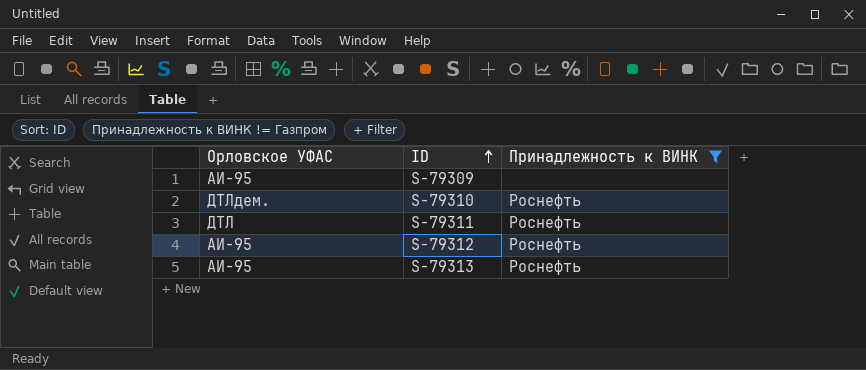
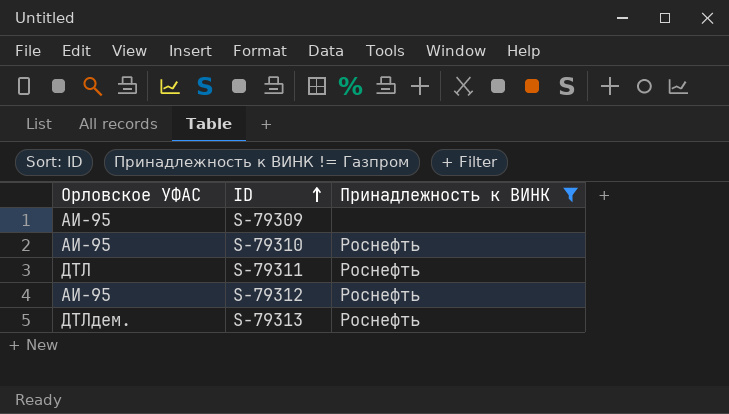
S-79310 | Орловское УФАС: ДТЛдем. -> АИ-95
S-79313 | Орловское УФАС: АИ-95 -> ДТЛдем.

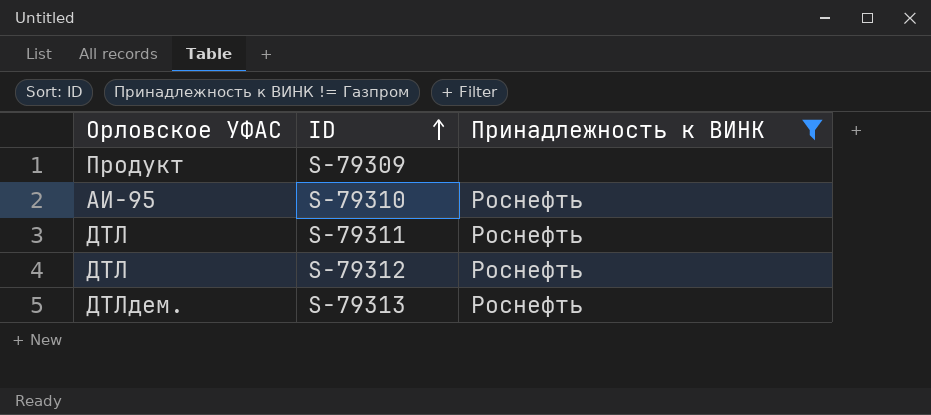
S-79309 | Орловское УФАС: АИ-95 -> Продукт
S-79312 | Орловское УФАС: АИ-95 -> ДТЛ

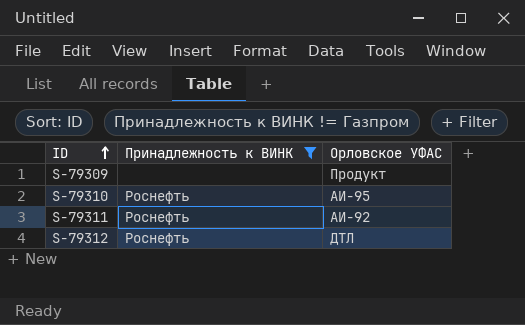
column Орловское УФАС | position: 1 -> 3
row S-79313: ДТЛдем. | Роснефть -> none
S-79311 | Орловское УФАС: ДТЛ -> АИ-92

